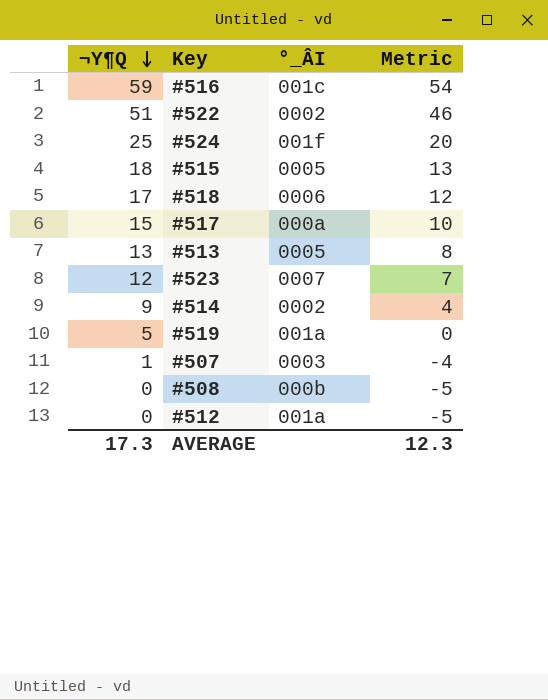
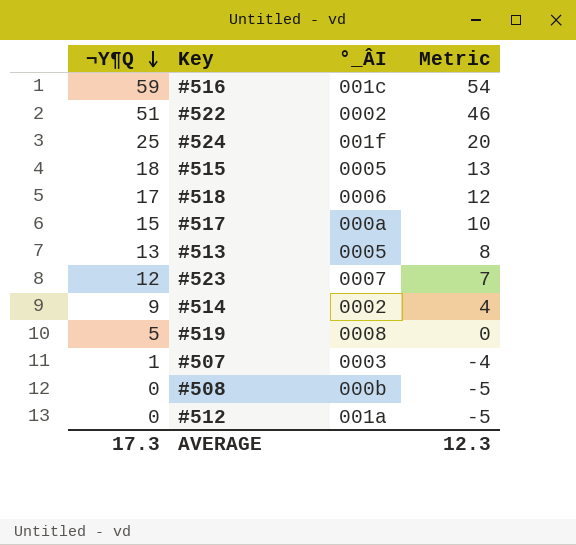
#519 | °_ÂI: 001a -> 0008

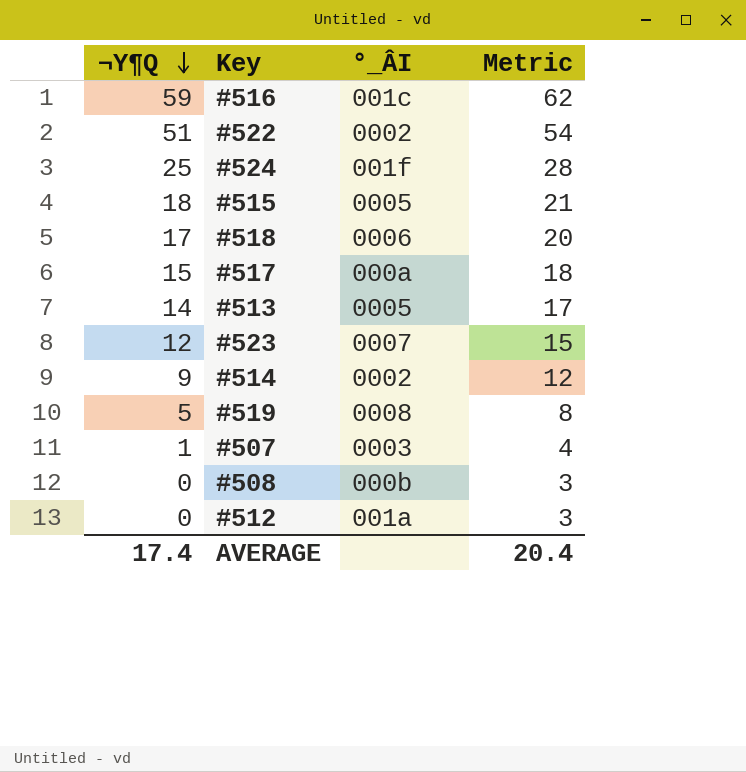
column Metric | formula: [¬Y¶Q] - 5 -> [¬Y¶Q] + 3
#513 | ¬Y¶Q: 13 -> 14
AVERAGE | ¬Y¶Q: 17.3 -> 17.4
AVERAGE | Metric: 12.3 -> 20.4

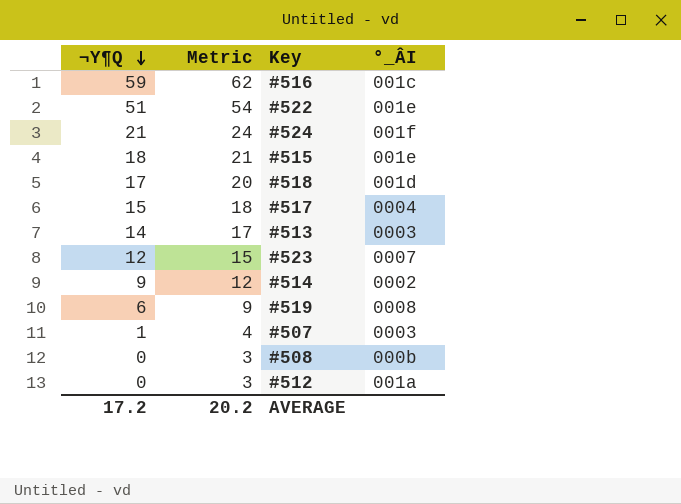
column Metric | position: 4 -> 2
#522 | °_ÂI: 0002 -> 001e
#524 | ¬Y¶Q: 25 -> 21
#524 | Metric: 28 -> 24
#515 | °_ÂI: 0005 -> 001e
#518 | °_ÂI: 0006 -> 001d
#517 | °_ÂI: 000a -> 0004
#513 | °_ÂI: 0005 -> 0003
#519 | ¬Y¶Q: 5 -> 6
#519 | Metric: 8 -> 9
AVERAGE | ¬Y¶Q: 17.4 -> 17.2
AVERAGE | Metric: 20.4 -> 20.2

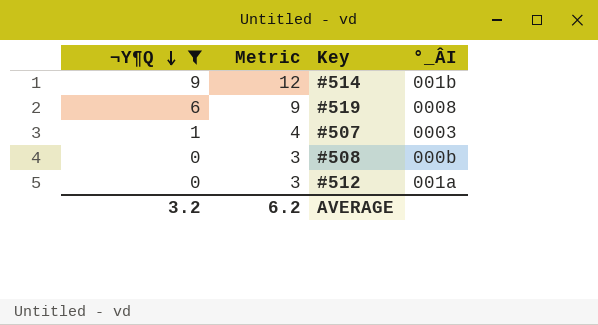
filter: none -> ¬Y¶Q <= 9
#514 | °_ÂI: 0002 -> 001b
AVERAGE | ¬Y¶Q: 17.2 -> 3.2
AVERAGE | Metric: 20.2 -> 6.2

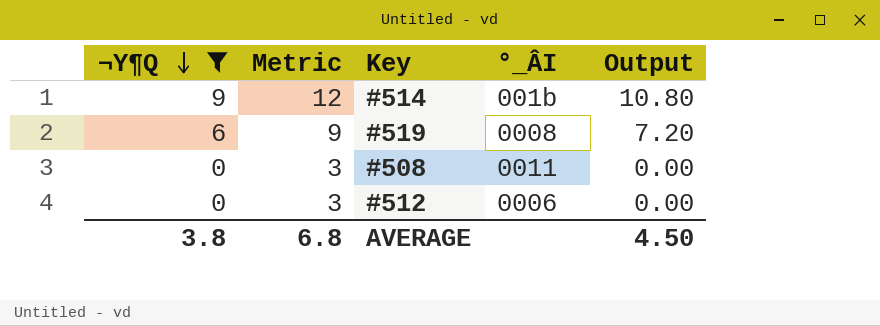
column Output | formula: none -> [¬Y¶Q] * 1.2
row #507: 1 | 4 | 0003 -> none
#508 | °_ÂI: 000b -> 0011
#512 | °_ÂI: 001a -> 0006
AVERAGE | ¬Y¶Q: 3.2 -> 3.8
AVERAGE | Metric: 6.2 -> 6.8

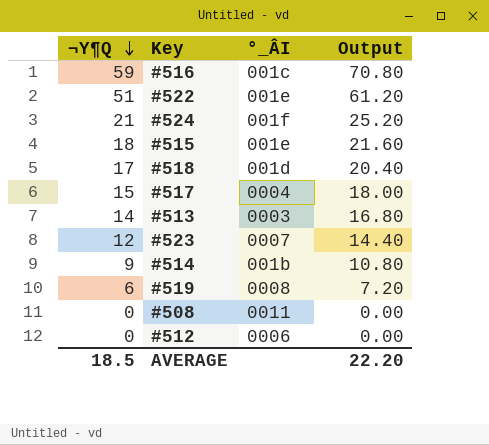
filter: ¬Y¶Q <= 9 -> none
column Metric | formula: [¬Y¶Q] + 3 -> none
AVERAGE | ¬Y¶Q: 3.8 -> 18.5
AVERAGE | Output: 4.50 -> 22.20

